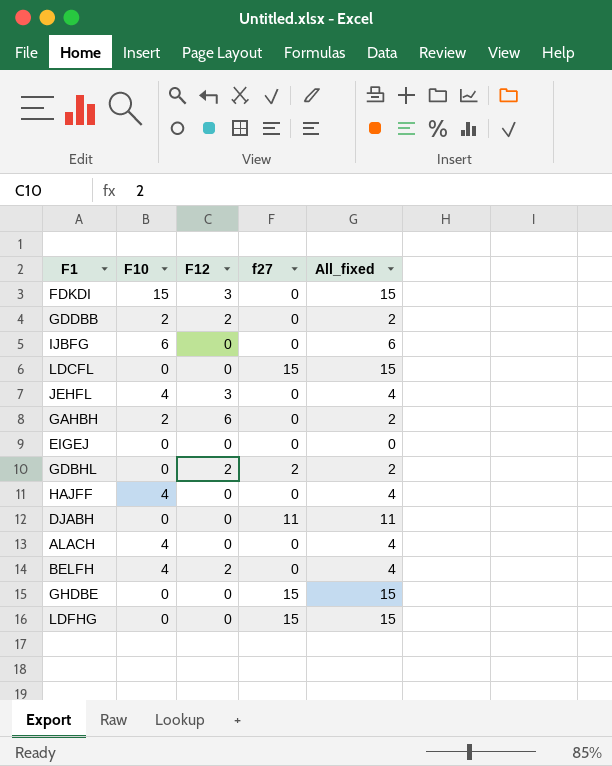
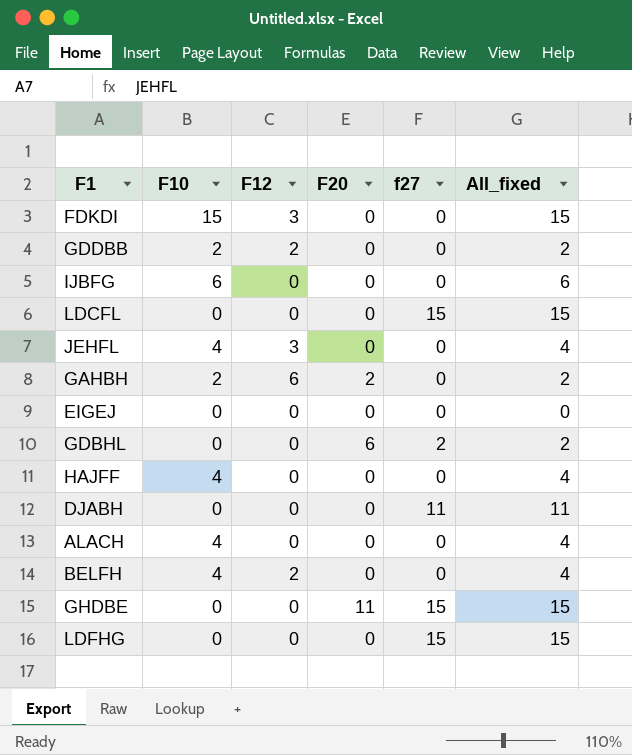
column F20 | position: none -> 4
GDBHL | F12: 2 -> 0

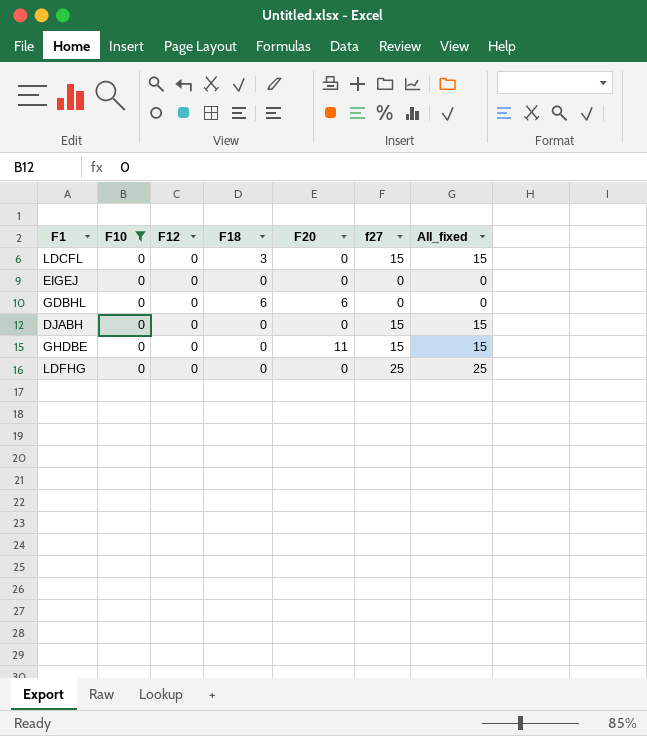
filter: none -> F10 = 0
column F18 | position: none -> 4
GDBHL | f27: 2 -> 0
GDBHL | All_fixed: 2 -> 0
DJABH | f27: 11 -> 15
DJABH | All_fixed: 11 -> 15
LDFHG | f27: 15 -> 25
LDFHG | All_fixed: 15 -> 25

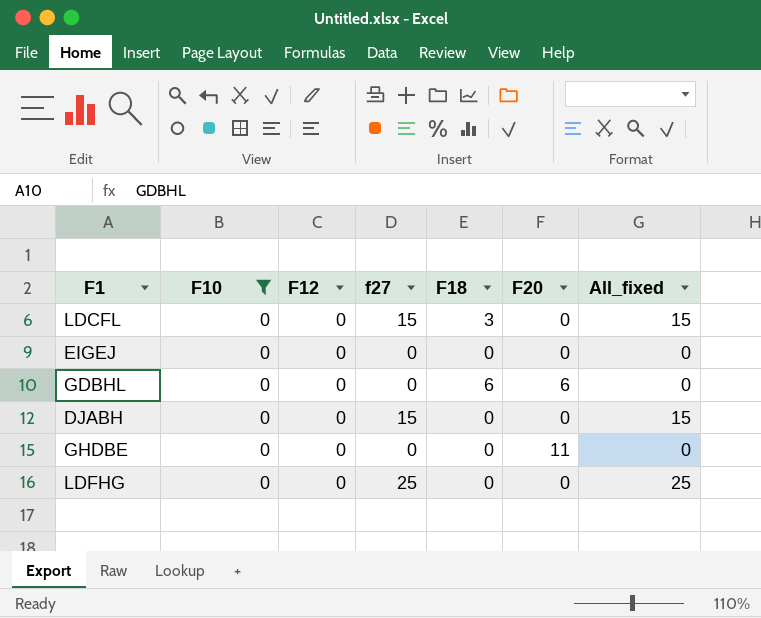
column f27 | position: 6 -> 4
GHDBE | f27: 15 -> 0
GHDBE | All_fixed: 15 -> 0

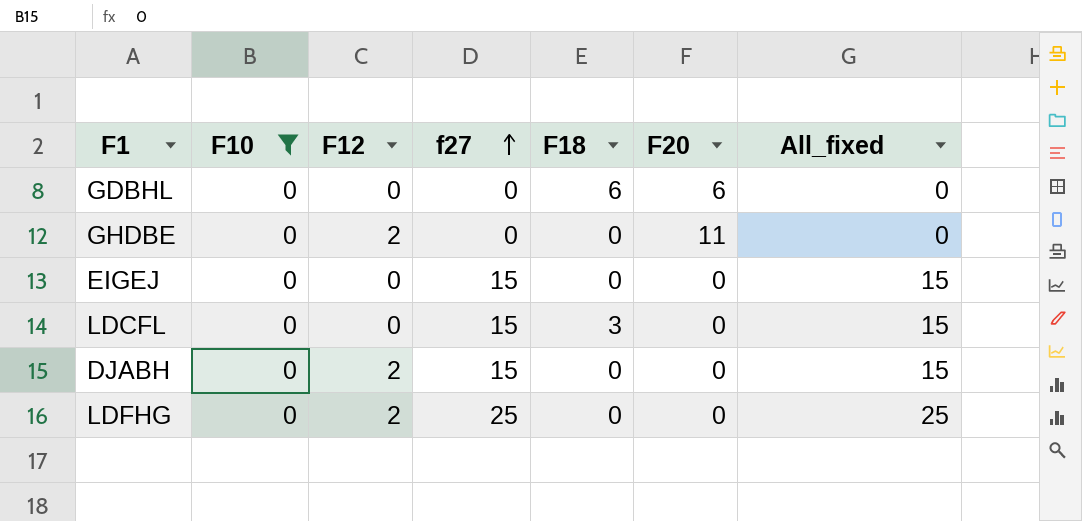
row order: none -> f27 ascending
GHDBE | F12: 0 -> 2
EIGEJ | f27: 0 -> 15
EIGEJ | All_fixed: 0 -> 15
DJABH | F12: 0 -> 2
LDFHG | F12: 0 -> 2

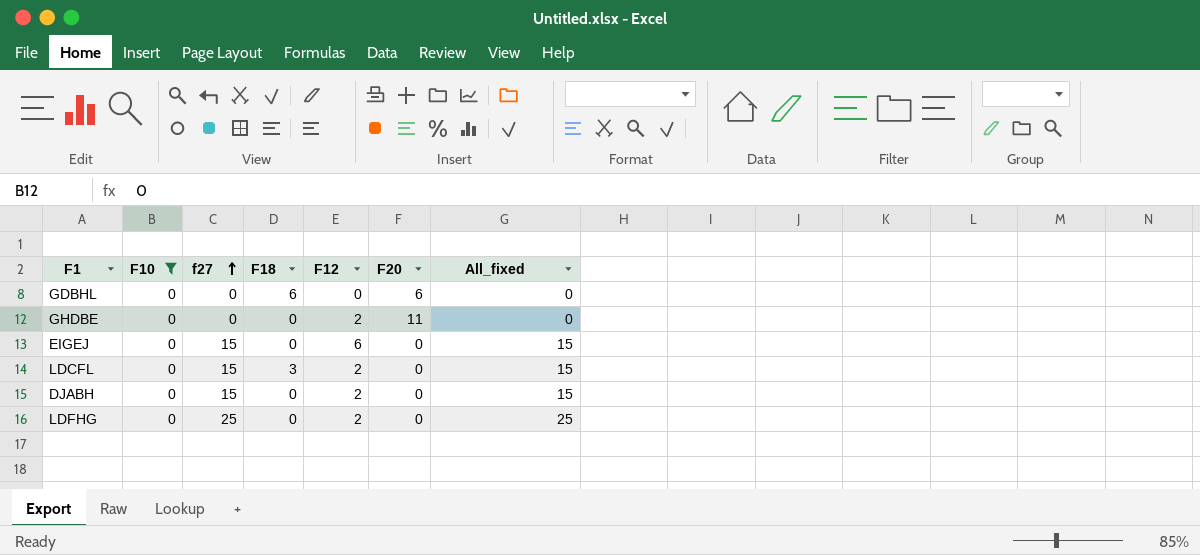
column F12 | position: 3 -> 5
EIGEJ | F12: 0 -> 6
LDCFL | F12: 0 -> 2

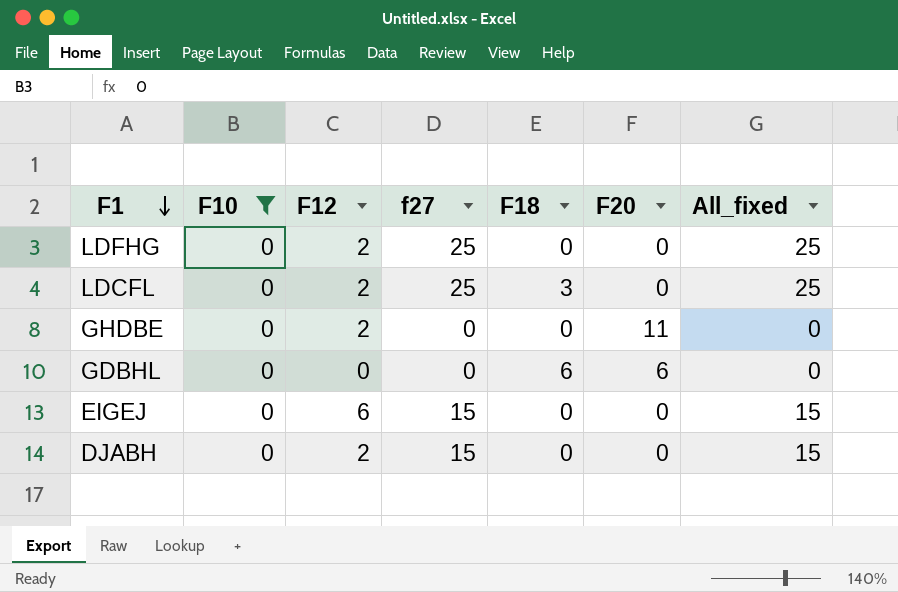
row order: f27 ascending -> F1 descending
column F12 | position: 5 -> 3
LDCFL | f27: 15 -> 25
LDCFL | All_fixed: 15 -> 25

